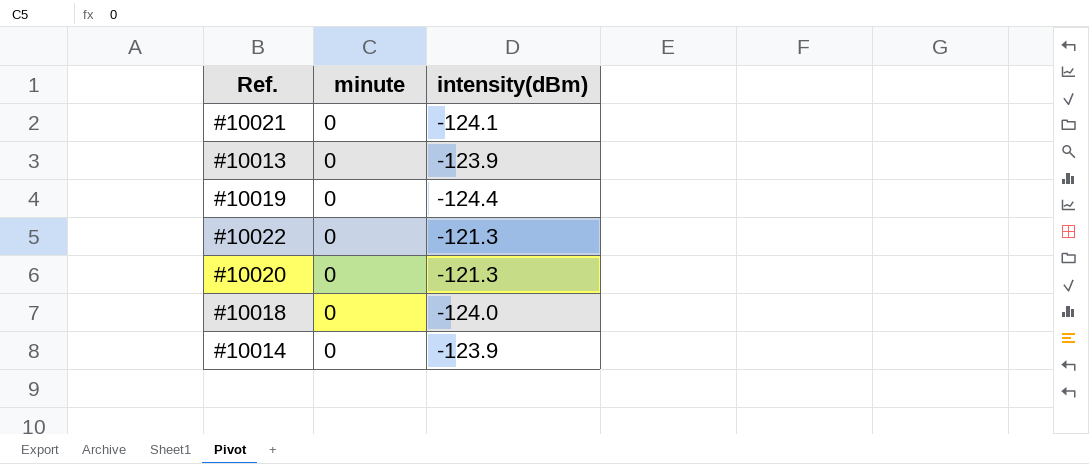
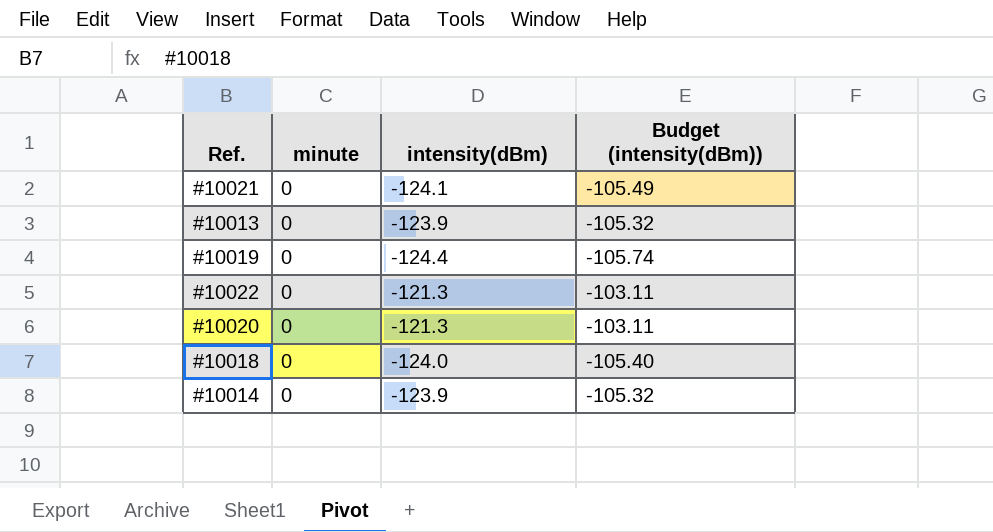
column Budget (intensity(dBm)) | formula: none -> [intensity(dBm)] * 0.85

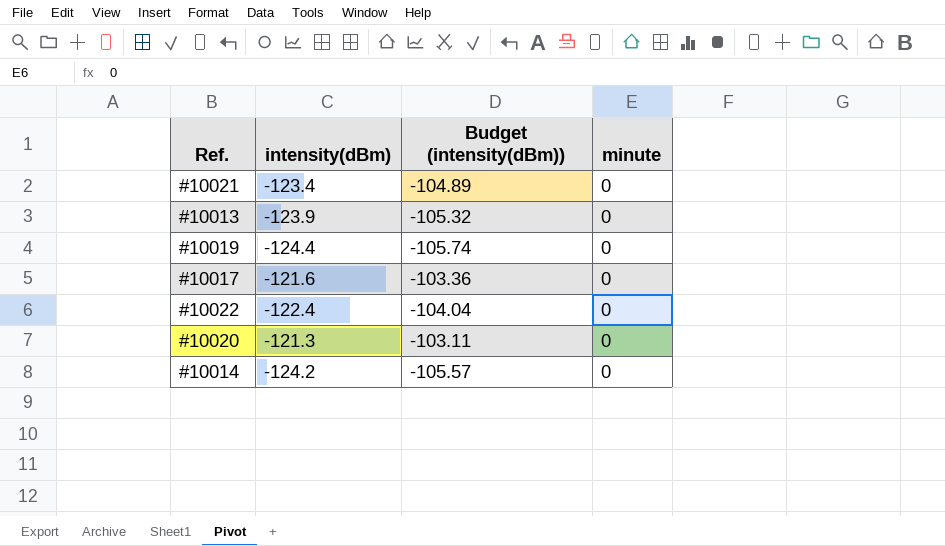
column minute | position: 2 -> 4
row #10018: 0 | -124.0 | -105.40 -> none
#10021 | intensity(dBm): -124.1 -> -123.4
#10021 | Budget (intensity(dBm)): -105.49 -> -104.89
row #10017: none -> -121.6 | -103.36 | 0
#10022 | intensity(dBm): -121.3 -> -122.4
#10022 | Budget (intensity(dBm)): -103.11 -> -104.04
#10014 | intensity(dBm): -123.9 -> -124.2
#10014 | Budget (intensity(dBm)): -105.32 -> -105.57

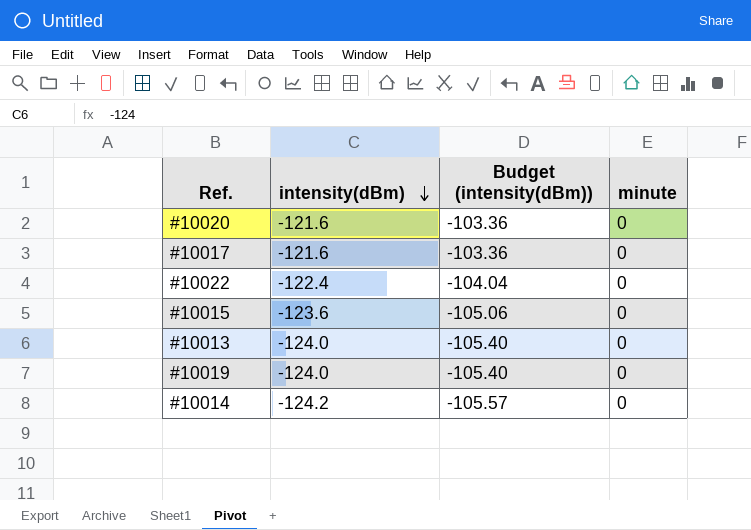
row order: none -> intensity(dBm) descending
row #10021: -123.4 | -104.89 | 0 -> none
#10020 | intensity(dBm): -121.3 -> -121.6
#10020 | Budget (intensity(dBm)): -103.11 -> -103.36
row #10015: none -> -123.6 | -105.06 | 0
#10013 | intensity(dBm): -123.9 -> -124.0
#10013 | Budget (intensity(dBm)): -105.32 -> -105.40
#10019 | intensity(dBm): -124.4 -> -124.0
#10019 | Budget (intensity(dBm)): -105.74 -> -105.40

